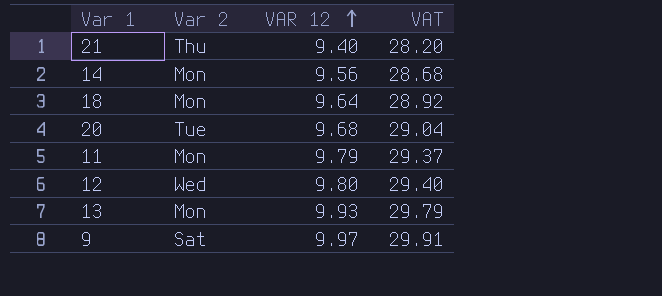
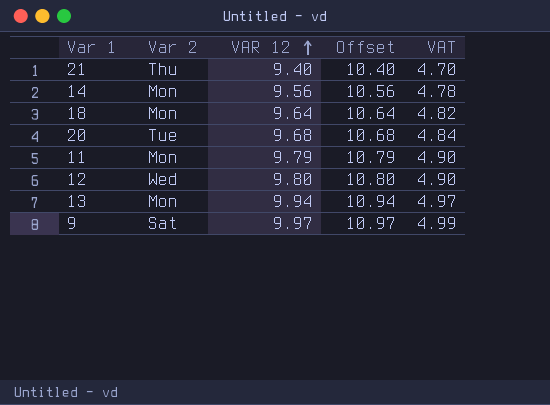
column Offset | formula: none -> [VAR 12] + 1
column VAT | formula: [VAR 12] * 3 -> [VAR 12] * 0.5
13 | VAR 12: 9.93 -> 9.94

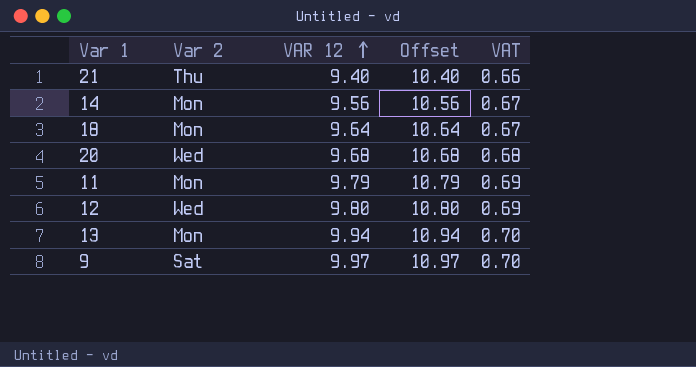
column VAT | formula: [VAR 12] * 0.5 -> [VAR 12] * 0.07
20 | Var 2: Tue -> Wed

